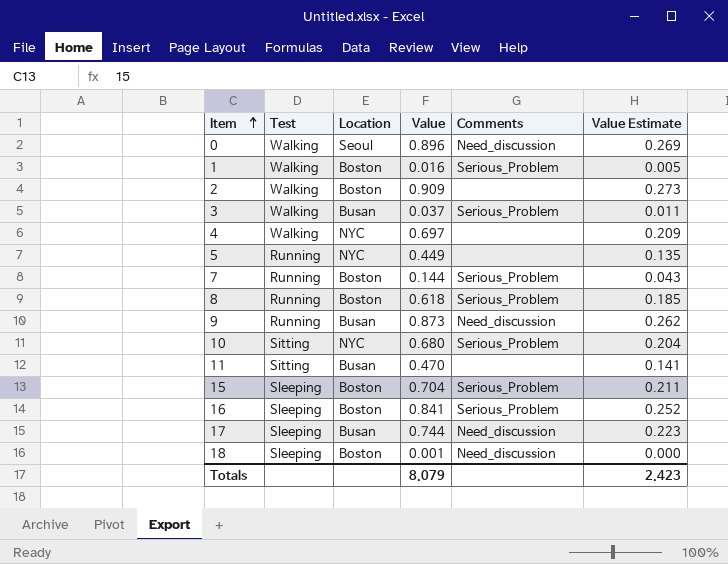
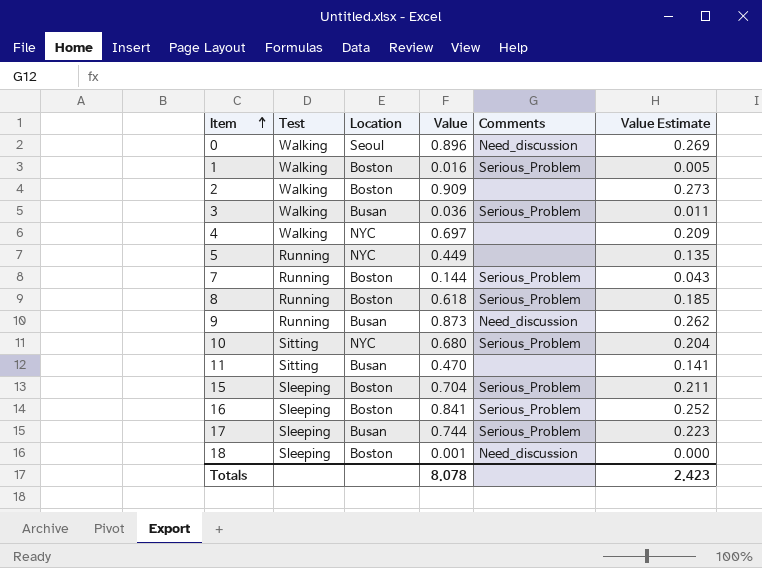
3 | Value: 0.037 -> 0.036
17 | Comments: Need_discussion -> Serious_Problem
Totals | Value: 8.079 -> 8.078

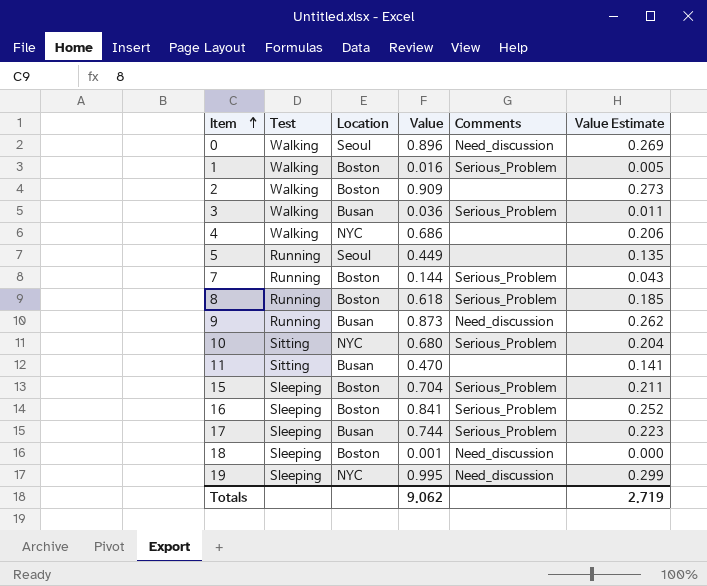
4 | Value: 0.697 -> 0.686
4 | Value Estimate: 0.209 -> 0.206
5 | Location: NYC -> Seoul
row 19: none -> Sleeping | NYC | 0.995 | Need_discussion | 0.299
Totals | Value: 8.078 -> 9.062
Totals | Value Estimate: 2.423 -> 2.719

